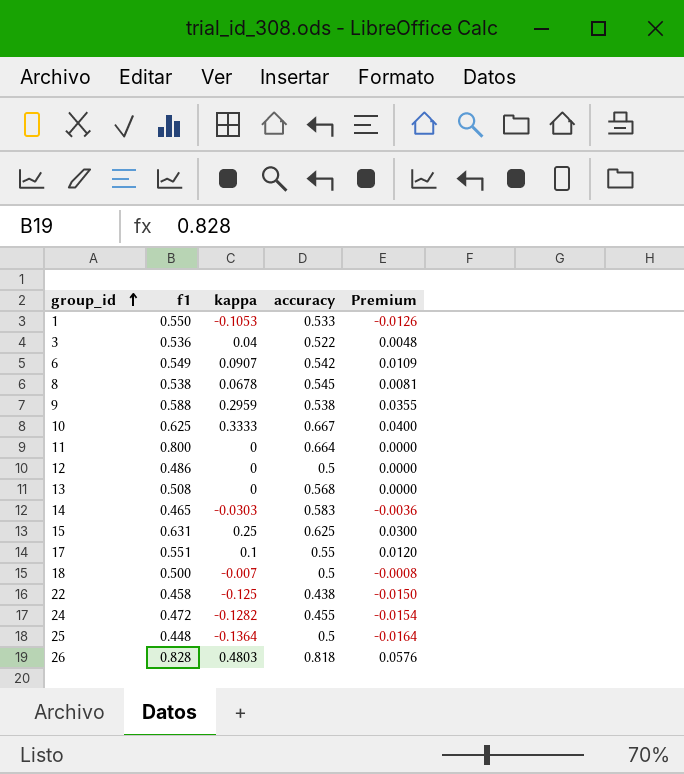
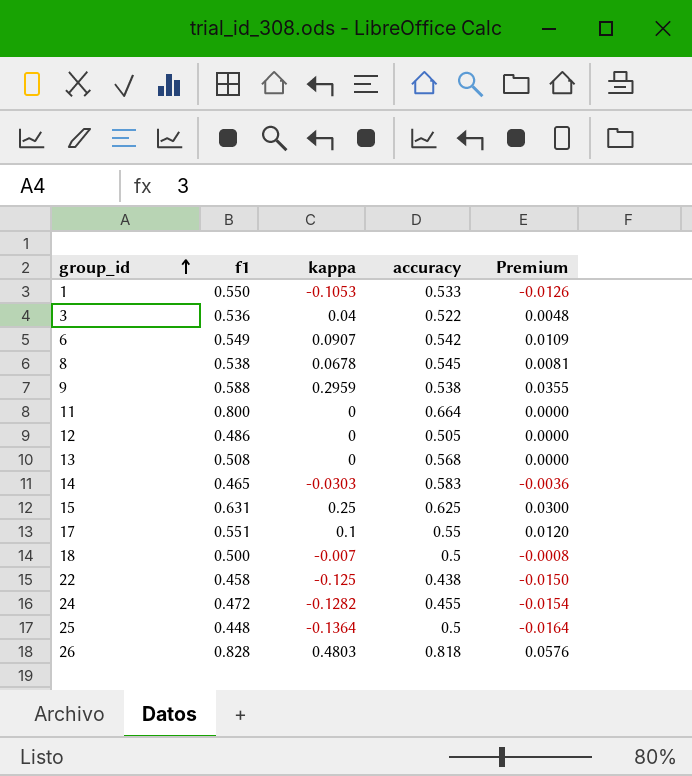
row 10: 0.625 | 0.3333 | 0.667 | 0.0400 -> none
12 | accuracy: 0.5 -> 0.505

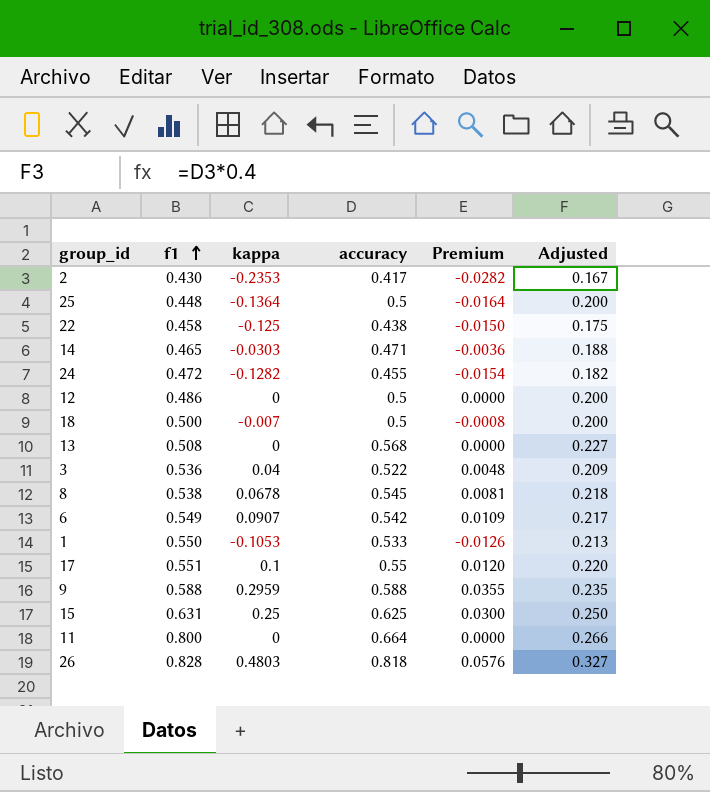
row order: group_id ascending -> f1 ascending
column Adjusted | formula: none -> [accuracy] * 0.4
row 2: none -> 0.430 | -0.2353 | 0.417 | -0.0282 | 0.167
14 | accuracy: 0.583 -> 0.471
12 | accuracy: 0.505 -> 0.5
9 | accuracy: 0.538 -> 0.588

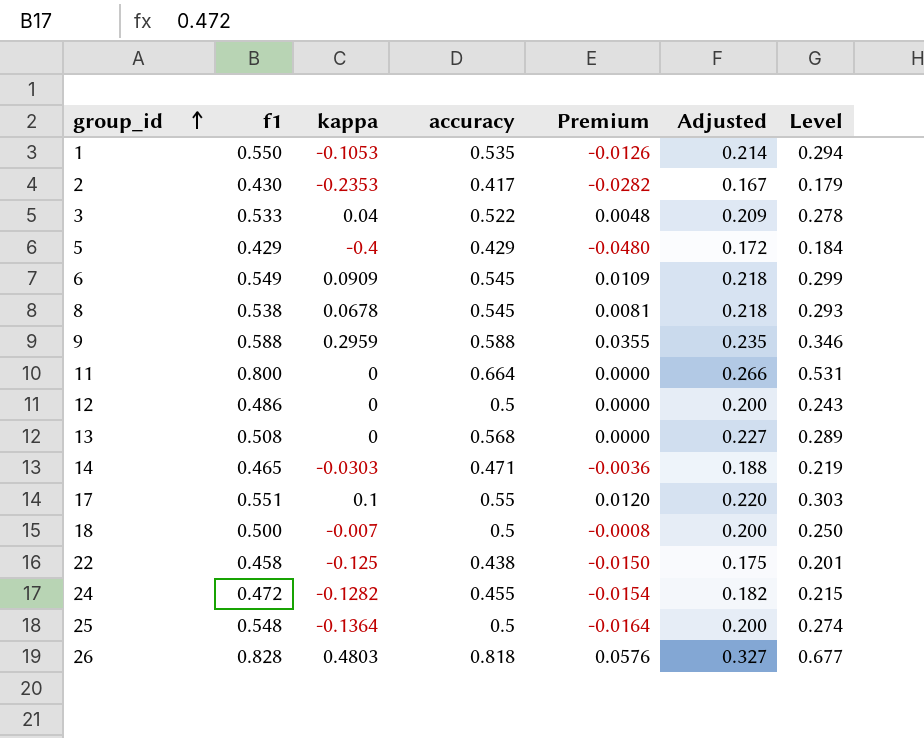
row order: f1 ascending -> group_id ascending
column Level | formula: none -> [f1] * [accuracy]
row 15: 0.631 | 0.25 | 0.625 | 0.0300 | 0.250 -> none
1 | accuracy: 0.533 -> 0.535
1 | Adjusted: 0.213 -> 0.214
3 | f1: 0.536 -> 0.533
row 5: none -> 0.429 | -0.4 | 0.429 | -0.0480 | 0.172 | 0.184
6 | kappa: 0.0907 -> 0.0909
6 | accuracy: 0.542 -> 0.545
6 | Adjusted: 0.217 -> 0.218
25 | f1: 0.448 -> 0.548

